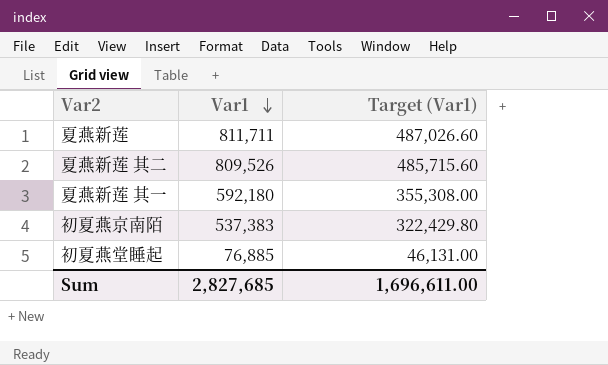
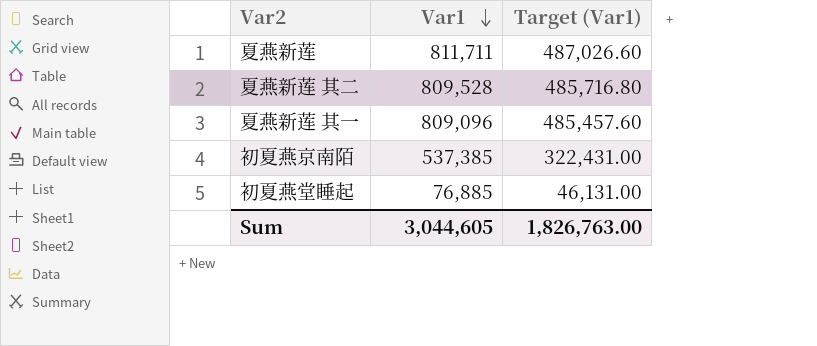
夏燕新莲 其二 | Var1: 809,526 -> 809,528
夏燕新莲 其二 | Target (Var1): 485,715.60 -> 485,716.80
夏燕新莲 其一 | Var1: 592,180 -> 809,096
夏燕新莲 其一 | Target (Var1): 355,308.00 -> 485,457.60
初夏燕京南陌 | Var1: 537,383 -> 537,385
初夏燕京南陌 | Target (Var1): 322,429.80 -> 322,431.00
Sum | Var1: 2,827,685 -> 3,044,605
Sum | Target (Var1): 1,696,611.00 -> 1,826,763.00

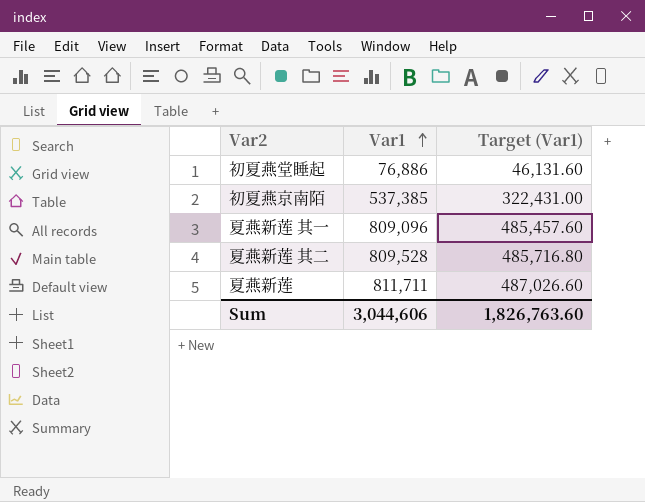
row order: Var1 descending -> Var1 ascending
初夏燕堂睡起 | Var1: 76,885 -> 76,886
初夏燕堂睡起 | Target (Var1): 46,131.00 -> 46,131.60
Sum | Var1: 3,044,605 -> 3,044,606
Sum | Target (Var1): 1,826,763.00 -> 1,826,763.60

